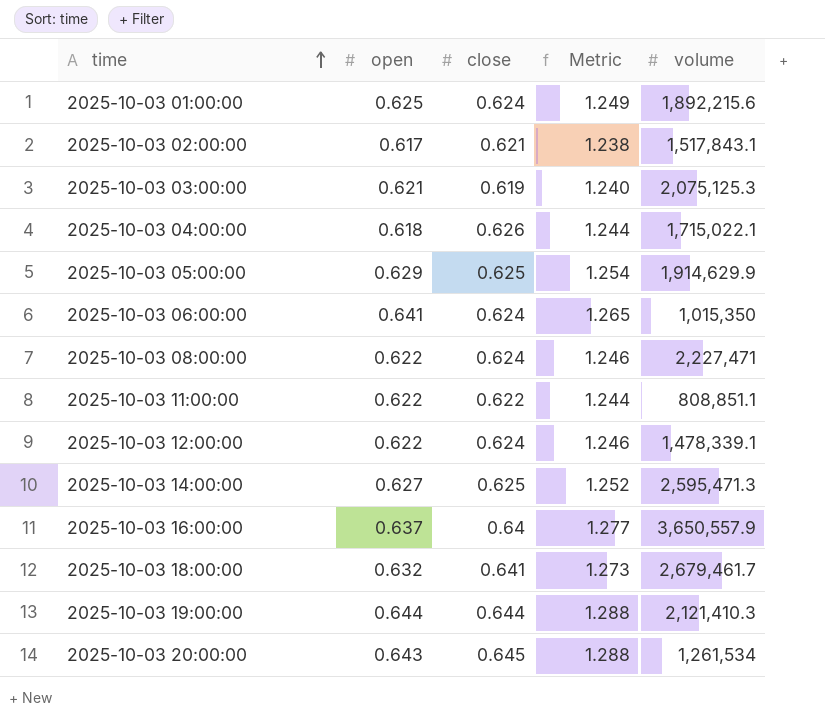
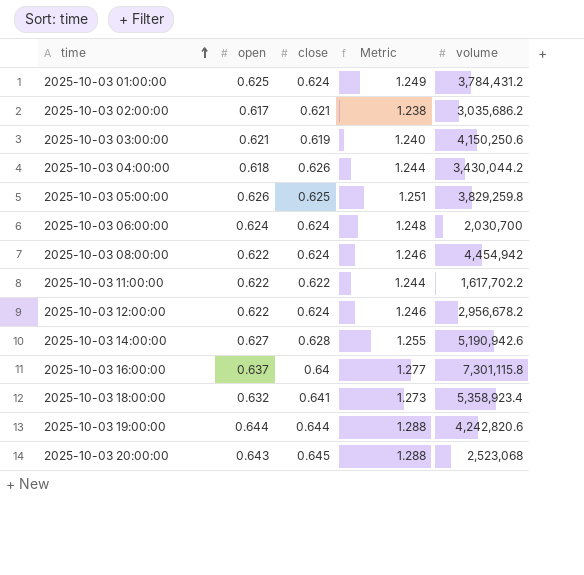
2025-10-03 01:00:00 | volume: 1,892,215.6 -> 3,784,431.2
2025-10-03 02:00:00 | volume: 1,517,843.1 -> 3,035,686.2
2025-10-03 03:00:00 | volume: 2,075,125.3 -> 4,150,250.6
2025-10-03 04:00:00 | volume: 1,715,022.1 -> 3,430,044.2
2025-10-03 05:00:00 | open: 0.629 -> 0.626
2025-10-03 05:00:00 | Metric: 1.254 -> 1.251
2025-10-03 05:00:00 | volume: 1,914,629.9 -> 3,829,259.8
2025-10-03 06:00:00 | open: 0.641 -> 0.624
2025-10-03 06:00:00 | Metric: 1.265 -> 1.248
2025-10-03 06:00:00 | volume: 1,015,350 -> 2,030,700
2025-10-03 08:00:00 | volume: 2,227,471 -> 4,454,942
2025-10-03 11:00:00 | volume: 808,851.1 -> 1,617,702.2
2025-10-03 12:00:00 | volume: 1,478,339.1 -> 2,956,678.2
2025-10-03 14:00:00 | close: 0.625 -> 0.628
2025-10-03 14:00:00 | Metric: 1.252 -> 1.255
2025-10-03 14:00:00 | volume: 2,595,471.3 -> 5,190,942.6
2025-10-03 16:00:00 | volume: 3,650,557.9 -> 7,301,115.8
2025-10-03 18:00:00 | volume: 2,679,461.7 -> 5,358,923.4
2025-10-03 19:00:00 | volume: 2,121,410.3 -> 4,242,820.6
2025-10-03 20:00:00 | volume: 1,261,534 -> 2,523,068

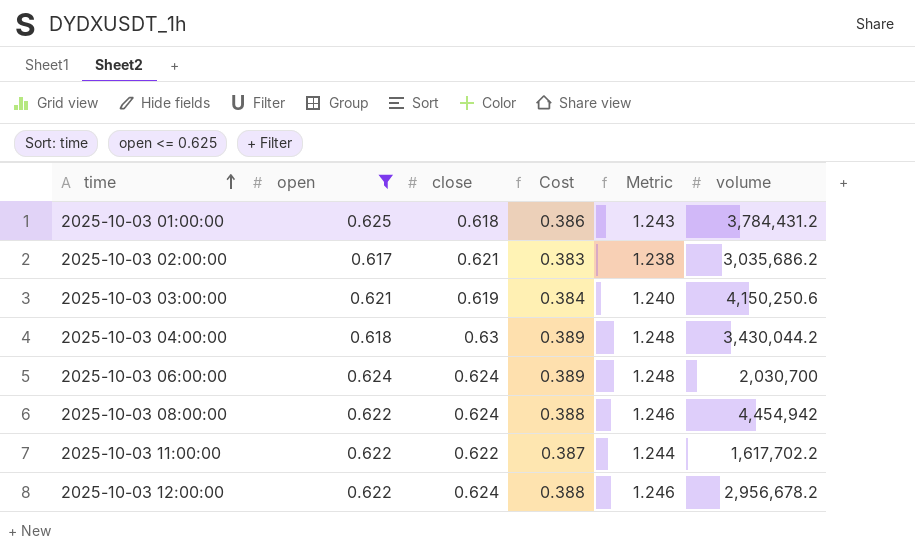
filter: none -> open <= 0.625
column Cost | formula: none -> [open] * [close]
2025-10-03 01:00:00 | close: 0.624 -> 0.618
2025-10-03 01:00:00 | Metric: 1.249 -> 1.243
2025-10-03 04:00:00 | close: 0.626 -> 0.63
2025-10-03 04:00:00 | Metric: 1.244 -> 1.248

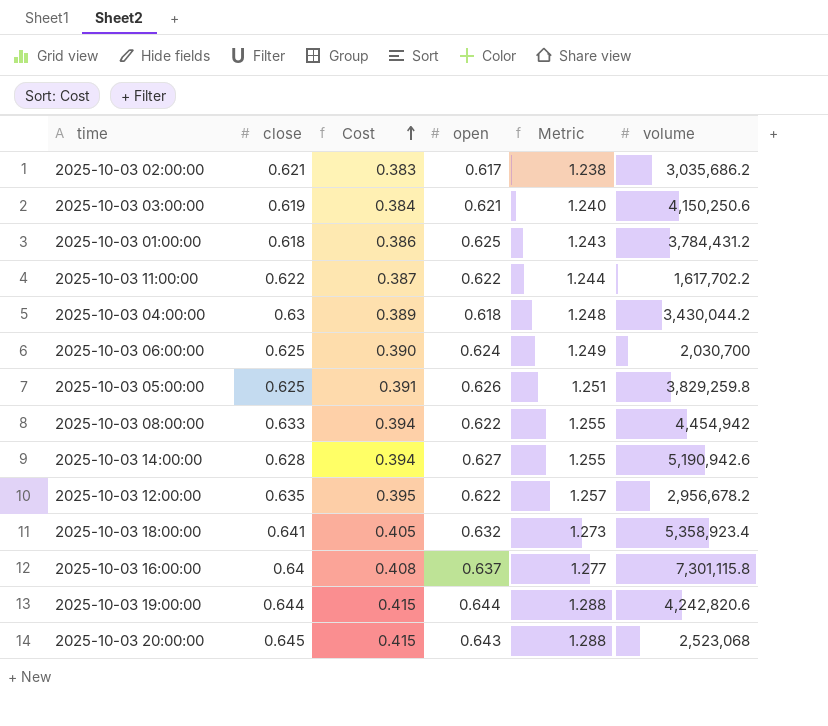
filter: open <= 0.625 -> none
row order: time ascending -> Cost ascending
column open | position: 2 -> 4
2025-10-03 06:00:00 | close: 0.624 -> 0.625
2025-10-03 06:00:00 | Cost: 0.389 -> 0.390
2025-10-03 06:00:00 | Metric: 1.248 -> 1.249
2025-10-03 08:00:00 | close: 0.624 -> 0.633
2025-10-03 08:00:00 | Cost: 0.388 -> 0.394
2025-10-03 08:00:00 | Metric: 1.246 -> 1.255
2025-10-03 12:00:00 | close: 0.624 -> 0.635
2025-10-03 12:00:00 | Cost: 0.388 -> 0.395
2025-10-03 12:00:00 | Metric: 1.246 -> 1.257

